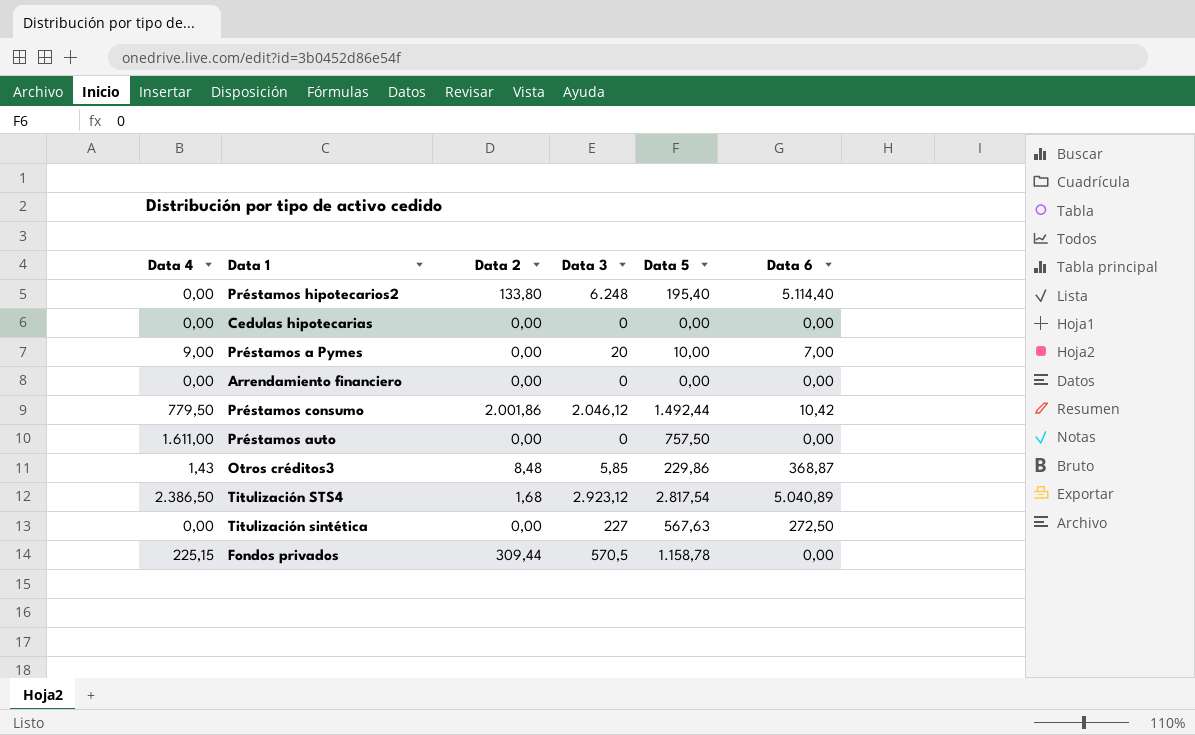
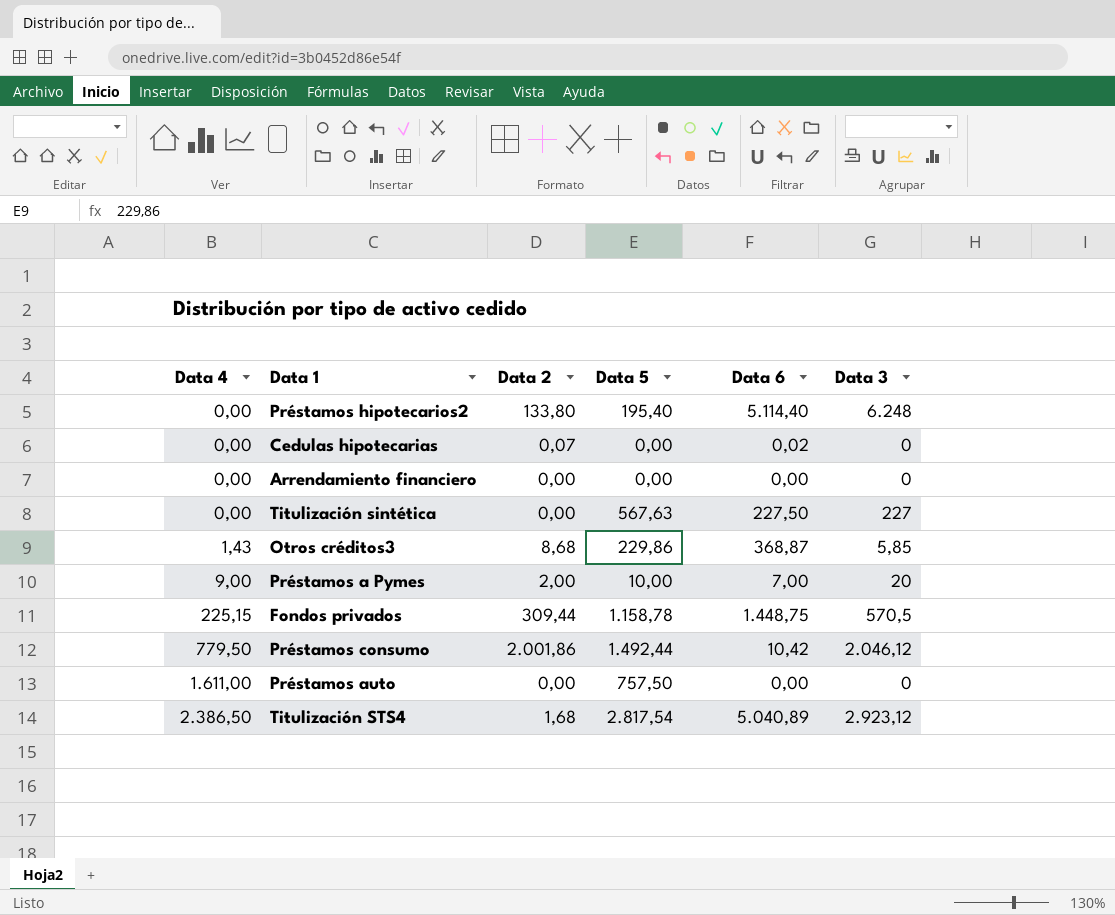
row order: none -> Data 4 ascending
column Data 3 | position: 4 -> 6
Cedulas hipotecarias | Data 2: 0,00 -> 0,07
Cedulas hipotecarias | Data 6: 0,00 -> 0,02
Titulización sintética | Data 6: 272,50 -> 227,50
Otros créditos3 | Data 2: 8,48 -> 8,68
Préstamos a Pymes | Data 2: 0,00 -> 2,00
Fondos privados | Data 6: 0,00 -> 1.448,75

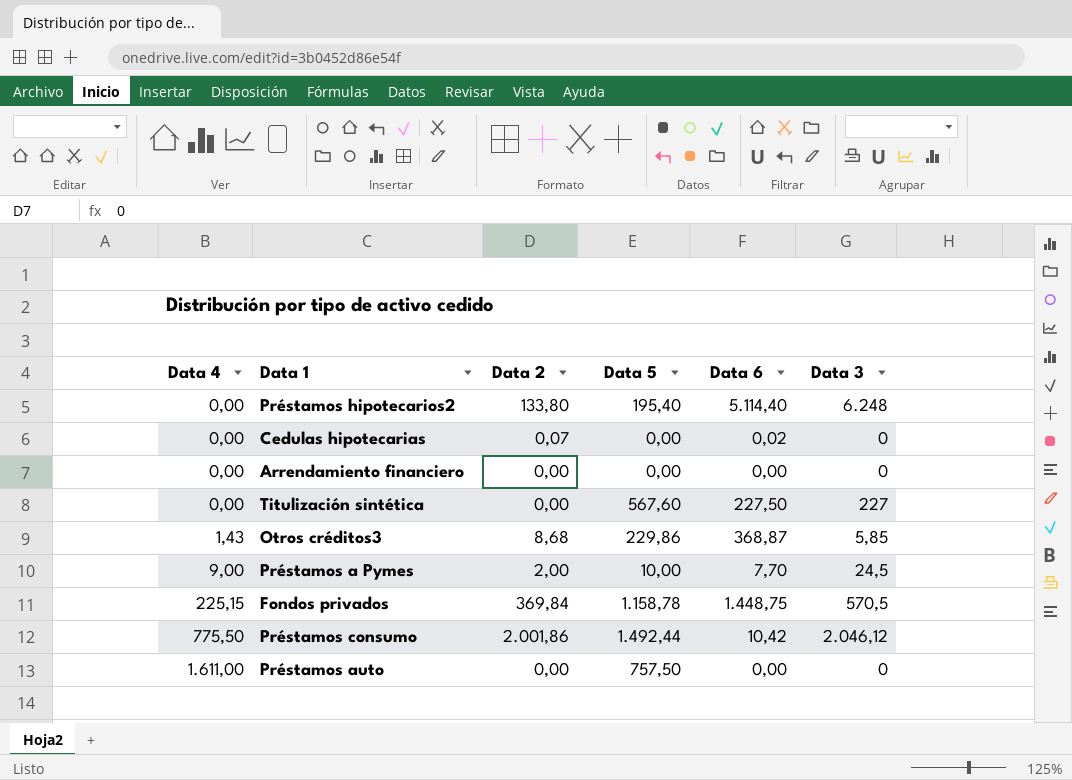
row Titulización STS4: 2.386,50 | 1,68 | 2.817,54 | 5.040,89 | 2.923,12 -> none
Titulización sintética | Data 5: 567,63 -> 567,60
Préstamos a Pymes | Data 6: 7,00 -> 7,70
Préstamos a Pymes | Data 3: 20 -> 24,5
Fondos privados | Data 2: 309,44 -> 369,84
Préstamos consumo | Data 4: 779,50 -> 775,50

